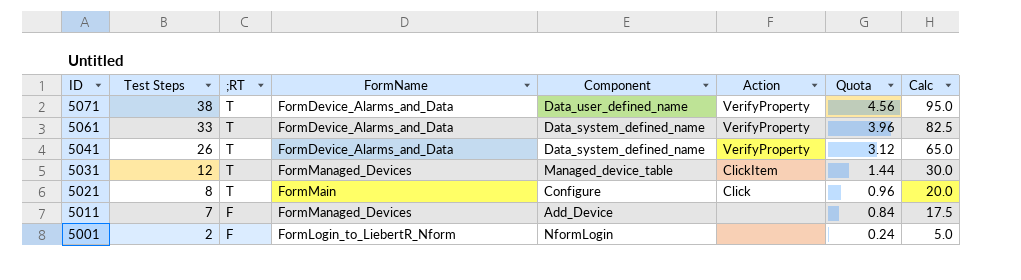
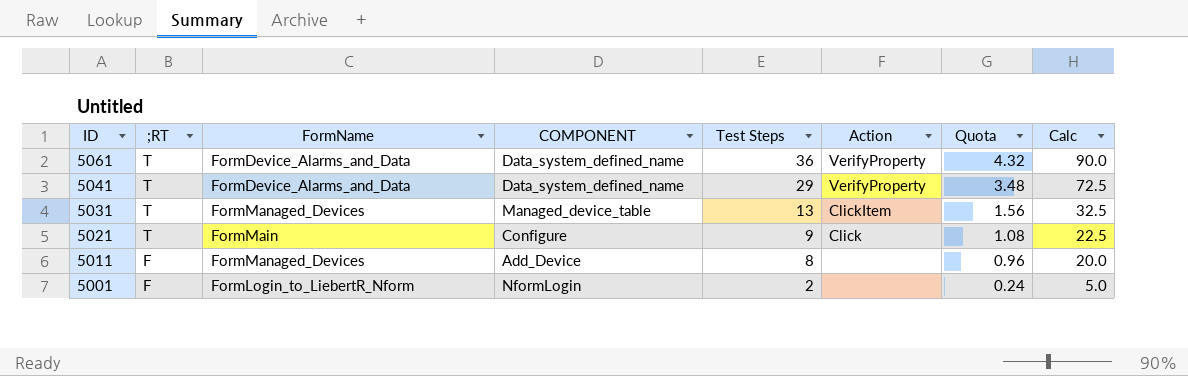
column name: Component -> COMPONENT
column Test Steps | position: 2 -> 5
row 5071: 38 | T | FormDevice_Alarms_and_Data | Data_user_defined_name | VerifyProperty | 4.56 | 95.0 -> none
5061 | Test Steps: 33 -> 36
5061 | Quota: 3.96 -> 4.32
5061 | Calc: 82.5 -> 90.0
5041 | Test Steps: 26 -> 29
5041 | Quota: 3.12 -> 3.48
5041 | Calc: 65.0 -> 72.5
5031 | Test Steps: 12 -> 13
5031 | Quota: 1.44 -> 1.56
5031 | Calc: 30.0 -> 32.5
5021 | Test Steps: 8 -> 9
5021 | Quota: 0.96 -> 1.08
5021 | Calc: 20.0 -> 22.5
5011 | Test Steps: 7 -> 8
5011 | Quota: 0.84 -> 0.96
5011 | Calc: 17.5 -> 20.0

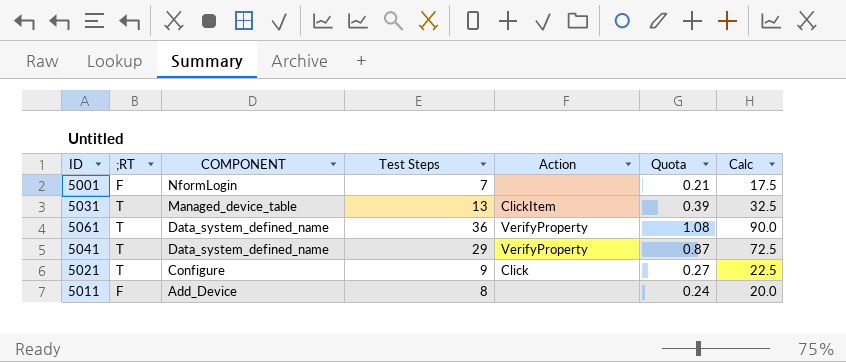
row order: ID descending -> COMPONENT descending
column FormName | position: 3 -> none
column Quota | formula: [Test Steps] * 0.12 -> [Test Steps] * 0.03
5001 | Test Steps: 2 -> 7
5001 | Calc: 5.0 -> 17.5

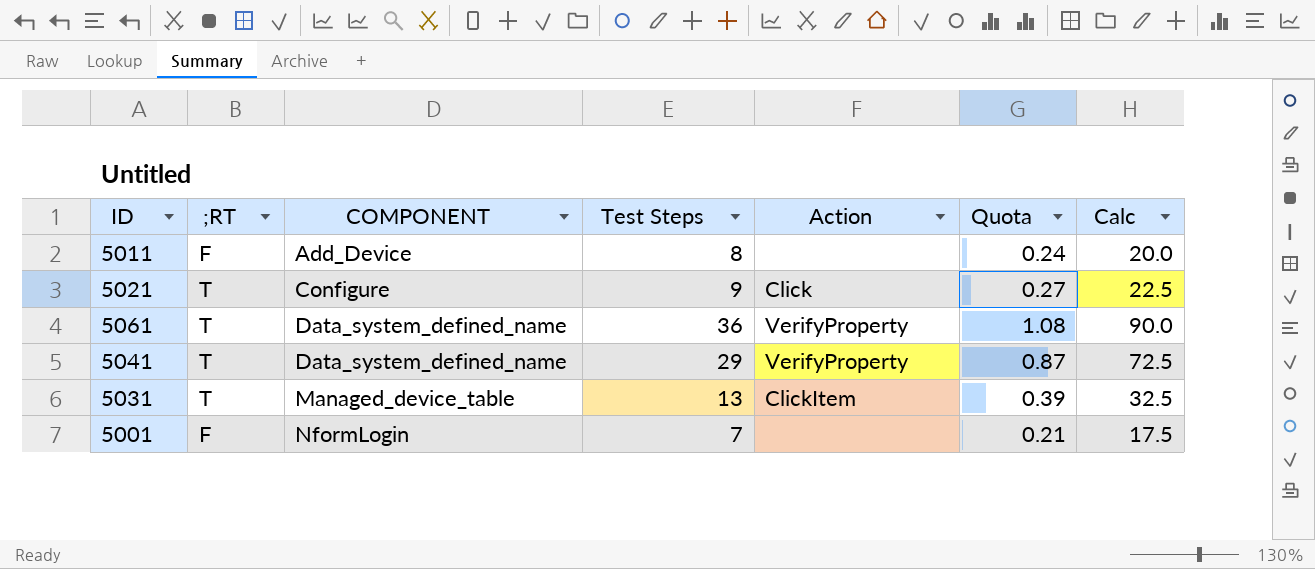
row order: COMPONENT descending -> COMPONENT ascending

